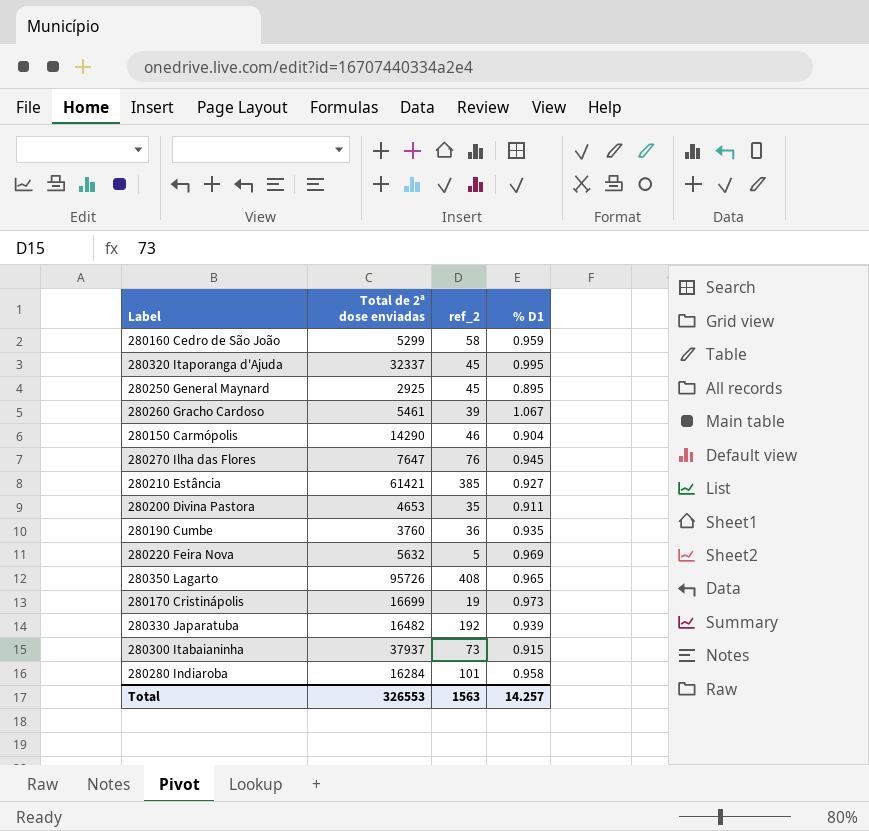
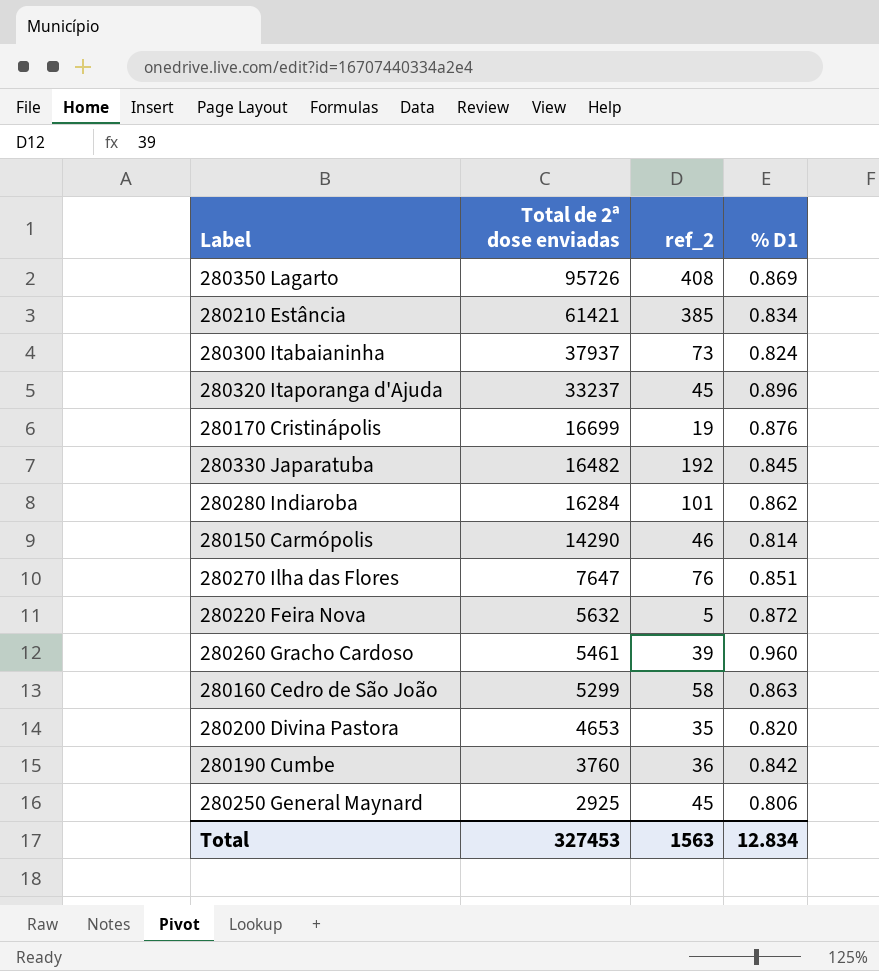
row order: none -> Total de 2ª dose enviadas descending
280350 Lagarto | % D1: 0.965 -> 0.869
280210 Estância | % D1: 0.927 -> 0.834
280300 Itabaianinha | % D1: 0.915 -> 0.824
280320 Itaporanga d'Ajuda | Total de 2ª dose enviadas: 32337 -> 33237
280320 Itaporanga d'Ajuda | % D1: 0.995 -> 0.896
280170 Cristinápolis | % D1: 0.973 -> 0.876
280330 Japaratuba | % D1: 0.939 -> 0.845
280280 Indiaroba | % D1: 0.958 -> 0.862
280150 Carmópolis | % D1: 0.904 -> 0.814
280270 Ilha das Flores | % D1: 0.945 -> 0.851
280220 Feira Nova | % D1: 0.969 -> 0.872
280260 Gracho Cardoso | % D1: 1.067 -> 0.960
280160 Cedro de São João | % D1: 0.959 -> 0.863
280200 Divina Pastora | % D1: 0.911 -> 0.820
280190 Cumbe | % D1: 0.935 -> 0.842
280250 General Maynard | % D1: 0.895 -> 0.806
Total | Total de 2ª dose enviadas: 326553 -> 327453
Total | % D1: 14.257 -> 12.834

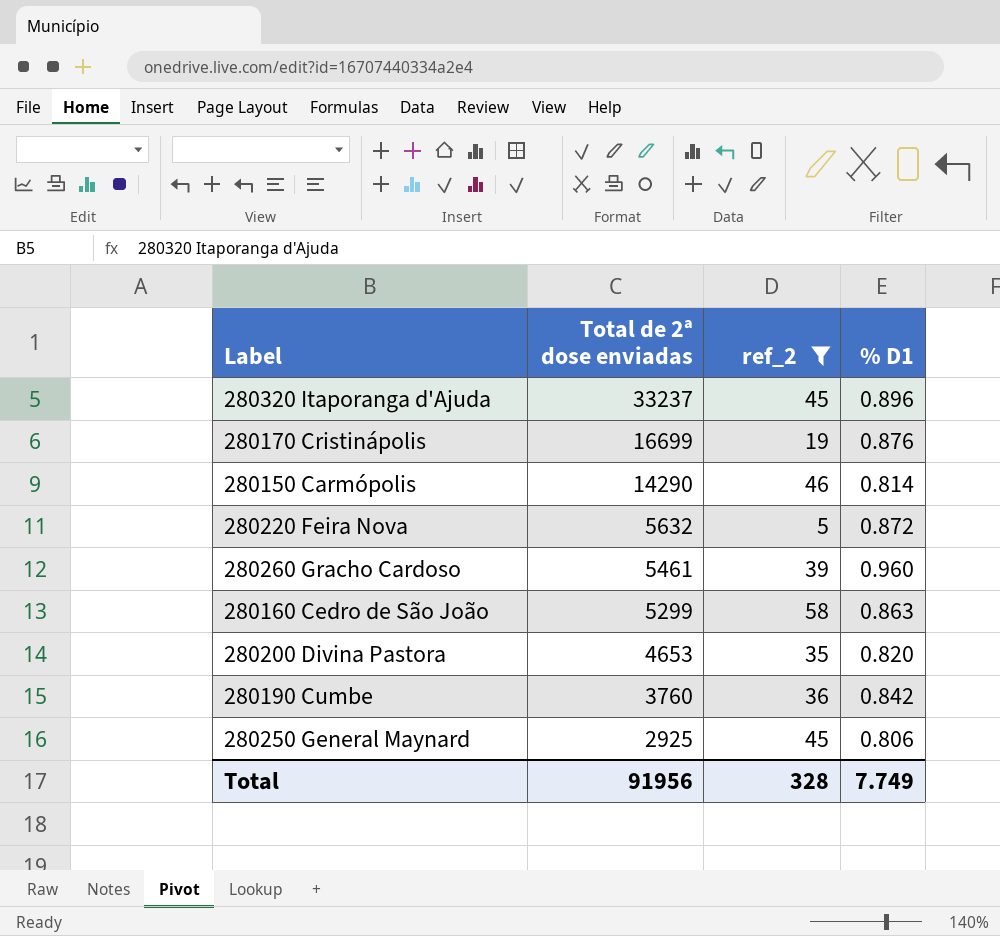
filter: none -> ref_2 <= 58
Total | Total de 2ª dose enviadas: 327453 -> 91956
Total | ref_2: 1563 -> 328
Total | % D1: 12.834 -> 7.749

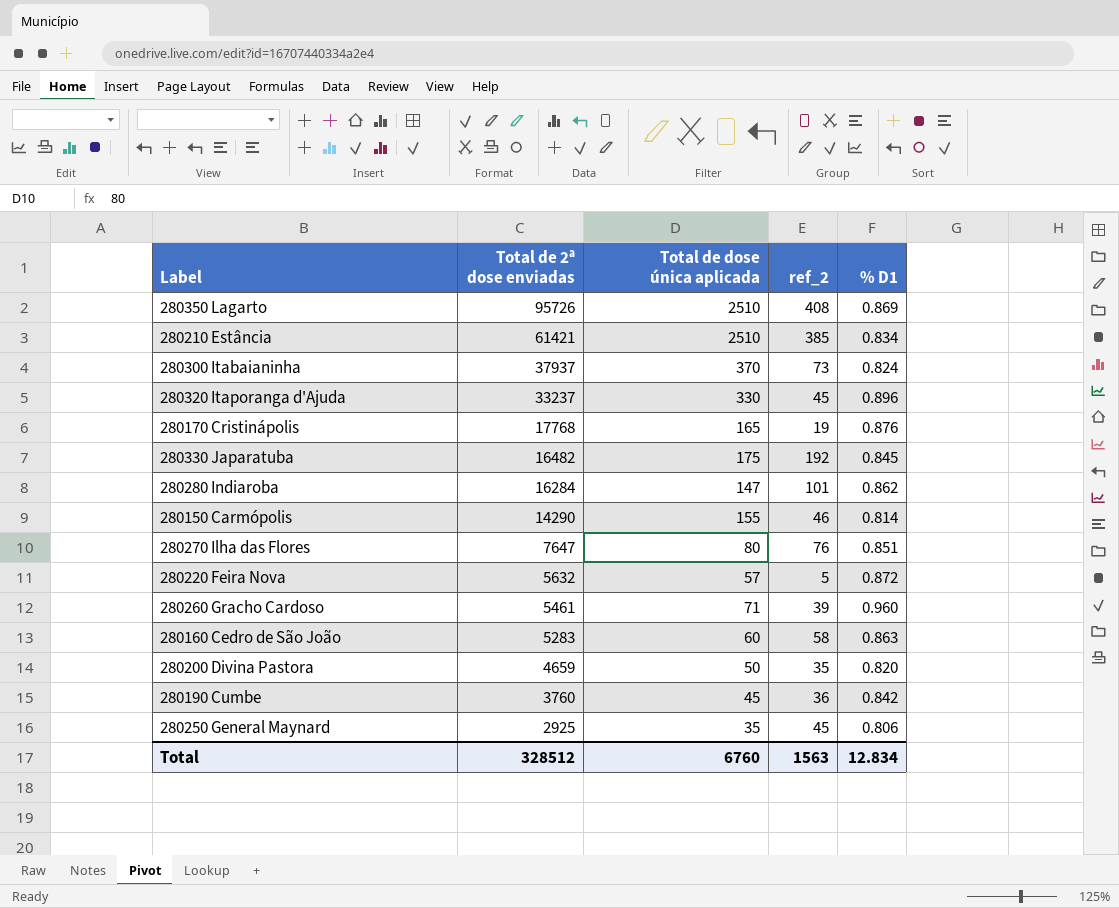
filter: ref_2 <= 58 -> none
column Total de dose única aplicada | position: none -> 3
280170 Cristinápolis | Total de 2ª dose enviadas: 16699 -> 17768
280160 Cedro de São João | Total de 2ª dose enviadas: 5299 -> 5283
280200 Divina Pastora | Total de 2ª dose enviadas: 4653 -> 4659
Total | Total de 2ª dose enviadas: 91956 -> 328512
Total | ref_2: 328 -> 1563
Total | % D1: 7.749 -> 12.834

